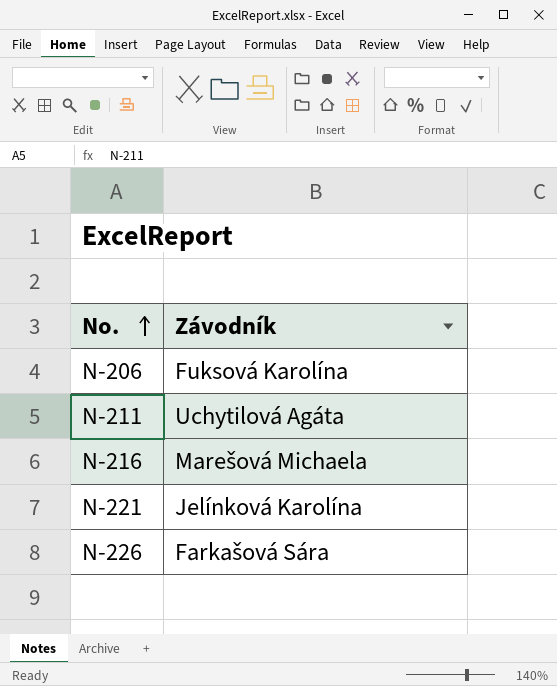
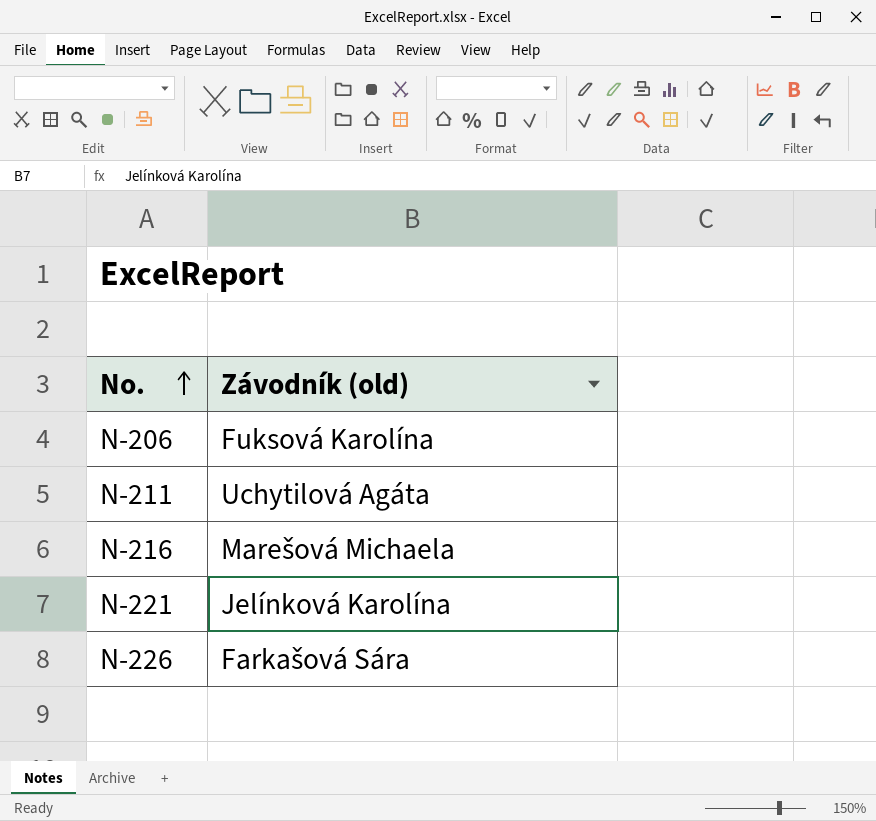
column name: Závodník -> Závodník (old)

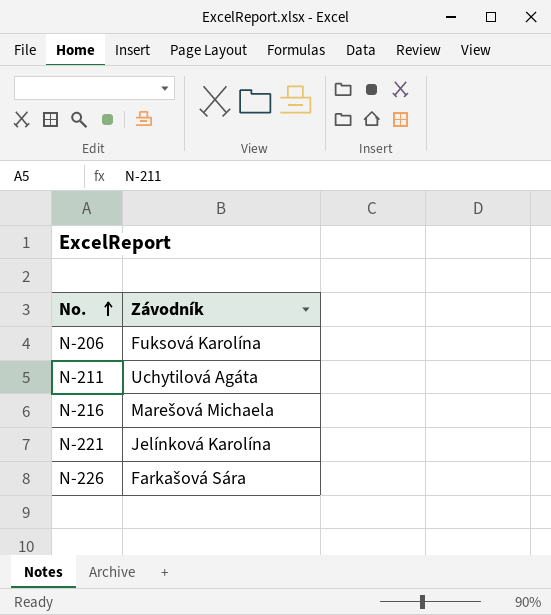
column name: Závodník (old) -> Závodník

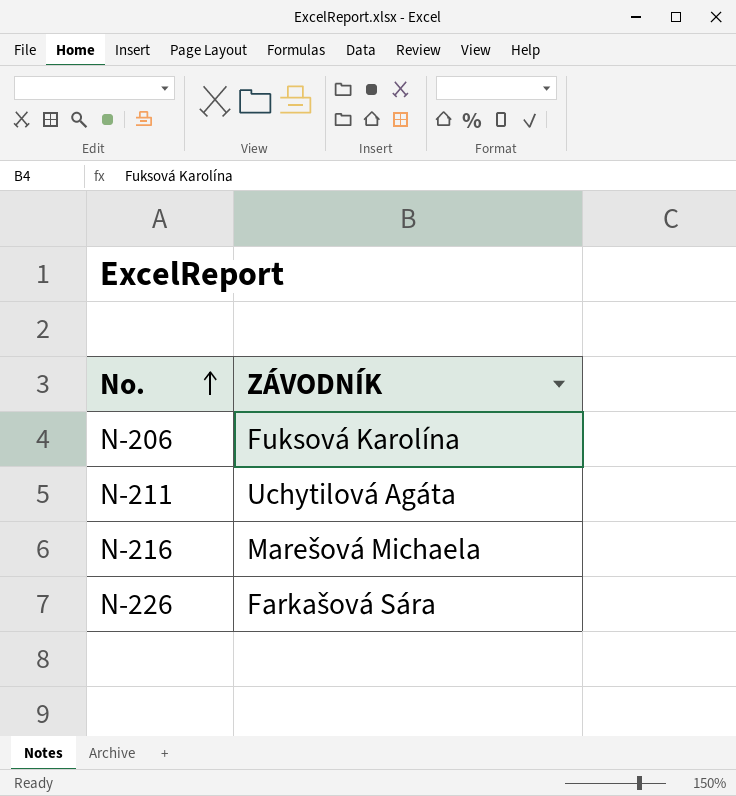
column name: Závodník -> ZÁVODNÍK
row N-221: Jelínková Karolína -> none

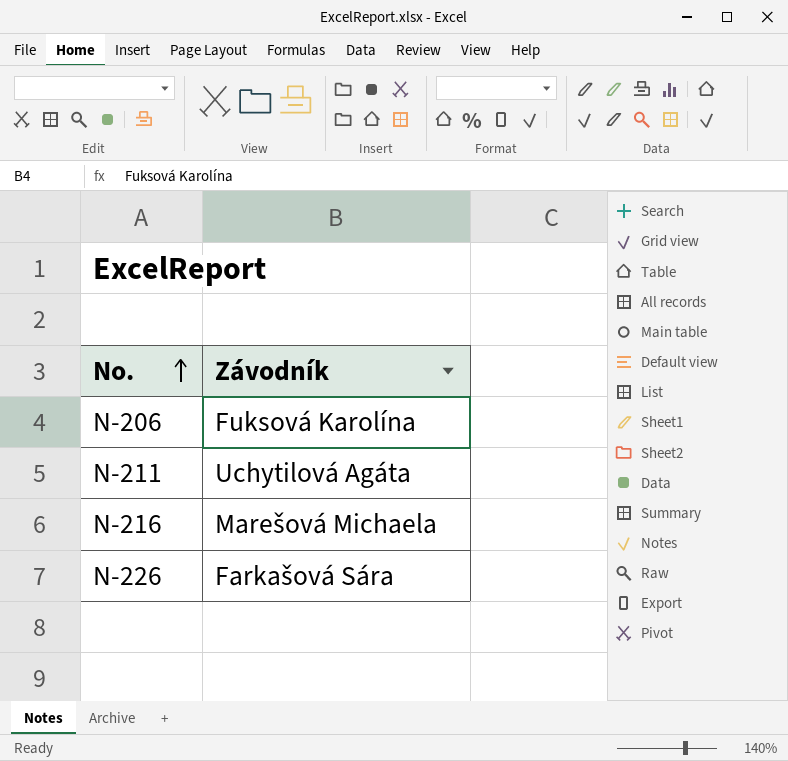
column name: ZÁVODNÍK -> Závodník

